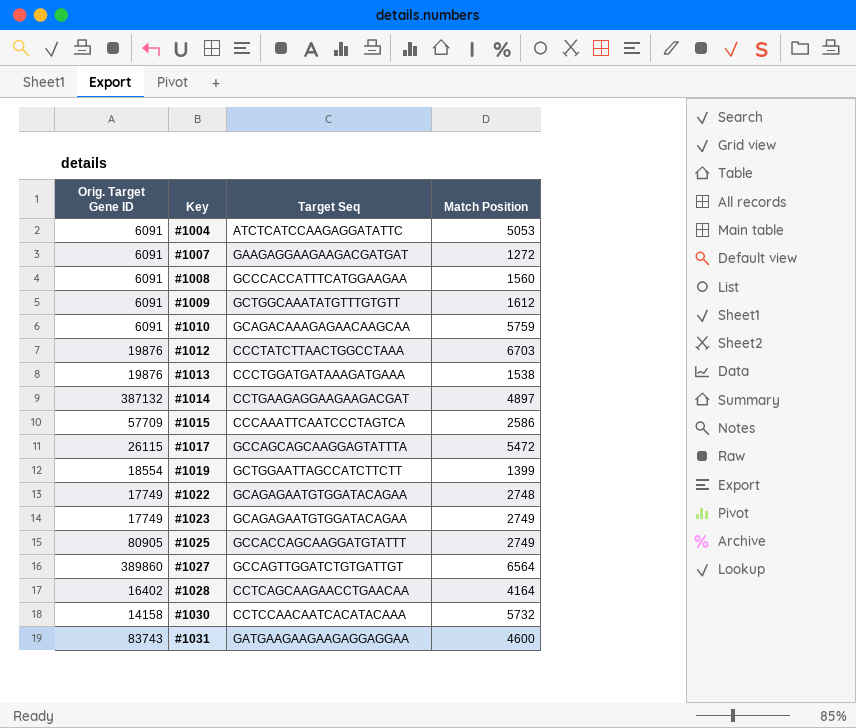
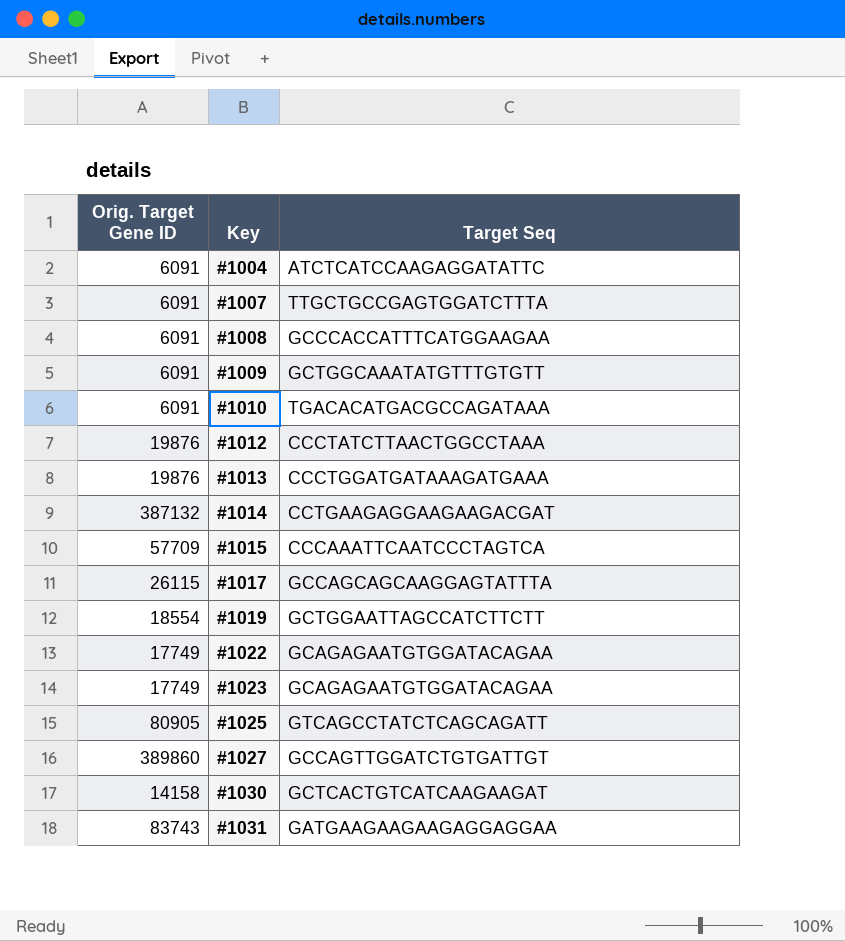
column Match Position | position: 4 -> none
row #1028: 16402 | CCTCAGCAAGAACCTGAACAA | 4164 -> none
#1007 | Target Seq: GAAGAGGAAGAAGACGATGAT -> TTGCTGCCGAGTGGATCTTTA
#1010 | Target Seq: GCAGACAAAGAGAACAAGCAA -> TGACACATGACGCCAGATAAA
#1025 | Target Seq: GCCACCAGCAAGGATGTATTT -> GTCAGCCTATCTCAGCAGATT
#1030 | Target Seq: CCTCCAACAATCACATACAAA -> GCTCACTGTCATCAAGAAGAT

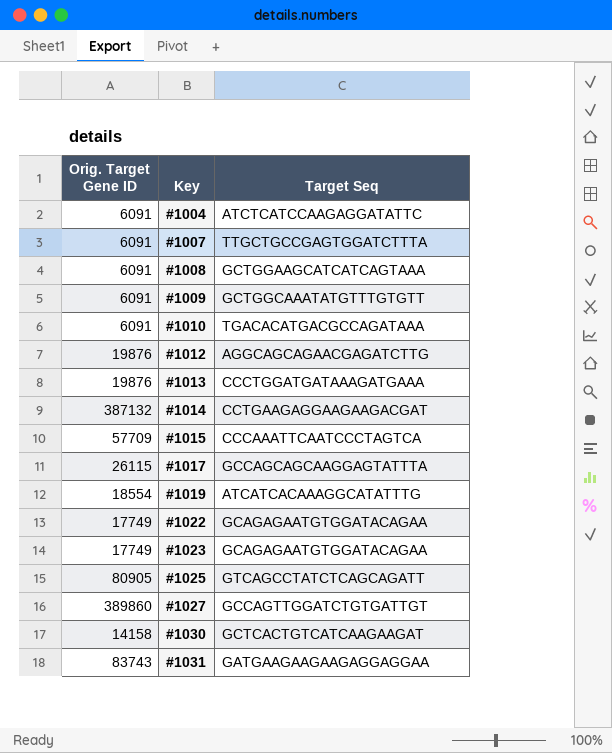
#1008 | Target Seq: GCCCACCATTTCATGGAAGAA -> GCTGGAAGCATCATCAGTAAA
#1012 | Target Seq: CCCTATCTTAACTGGCCTAAA -> AGGCAGCAGAACGAGATCTTG
#1019 | Target Seq: GCTGGAATTAGCCATCTTCTT -> ATCATCACAAAGGCATATTTG

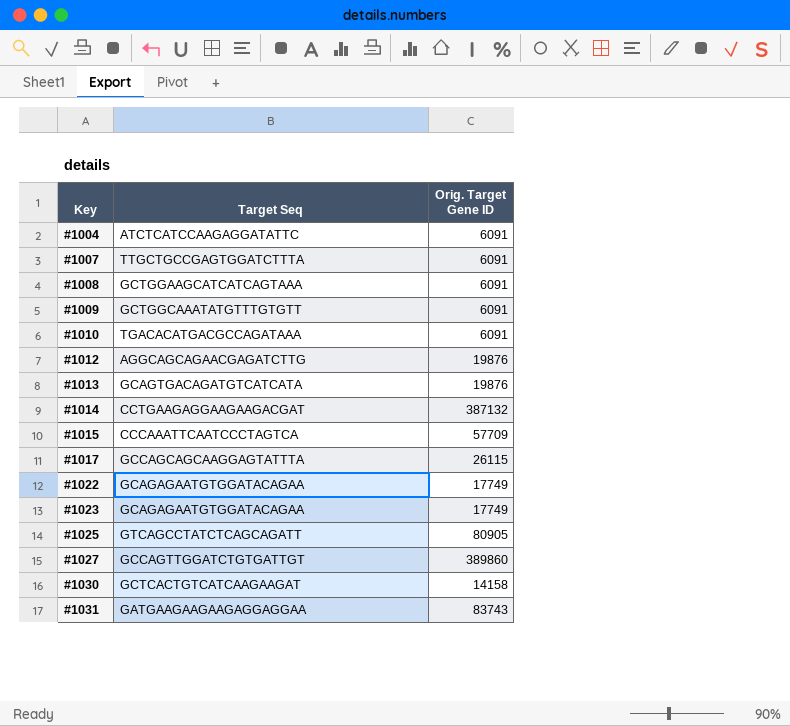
column Orig. Target Gene ID | position: 1 -> 3
row #1019: 18554 | ATCATCACAAAGGCATATTTG -> none
#1013 | Target Seq: CCCTGGATGATAAAGATGAAA -> GCAGTGACAGATGTCATCATA

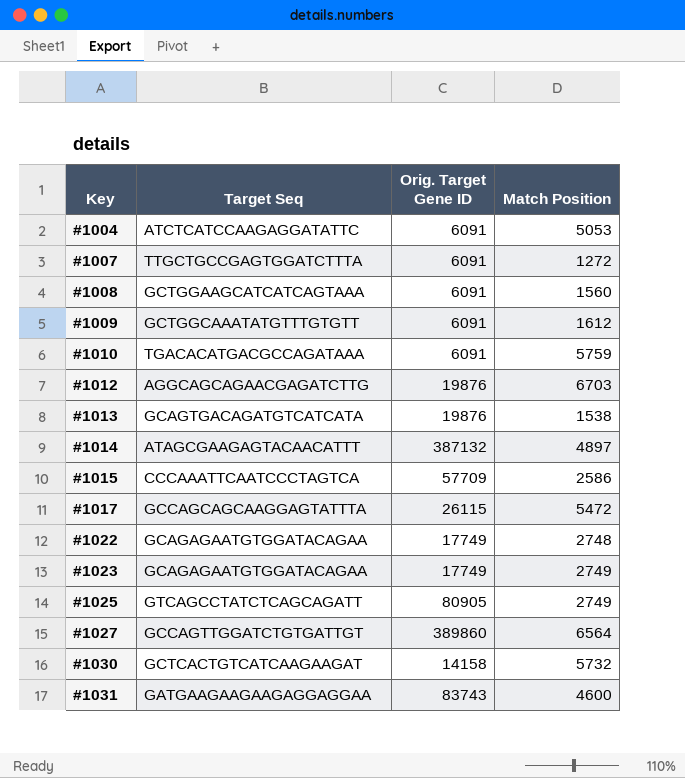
column Match Position | position: none -> 4
#1014 | Target Seq: CCTGAAGAGGAAGAAGACGAT -> ATAGCGAAGAGTACAACATTT

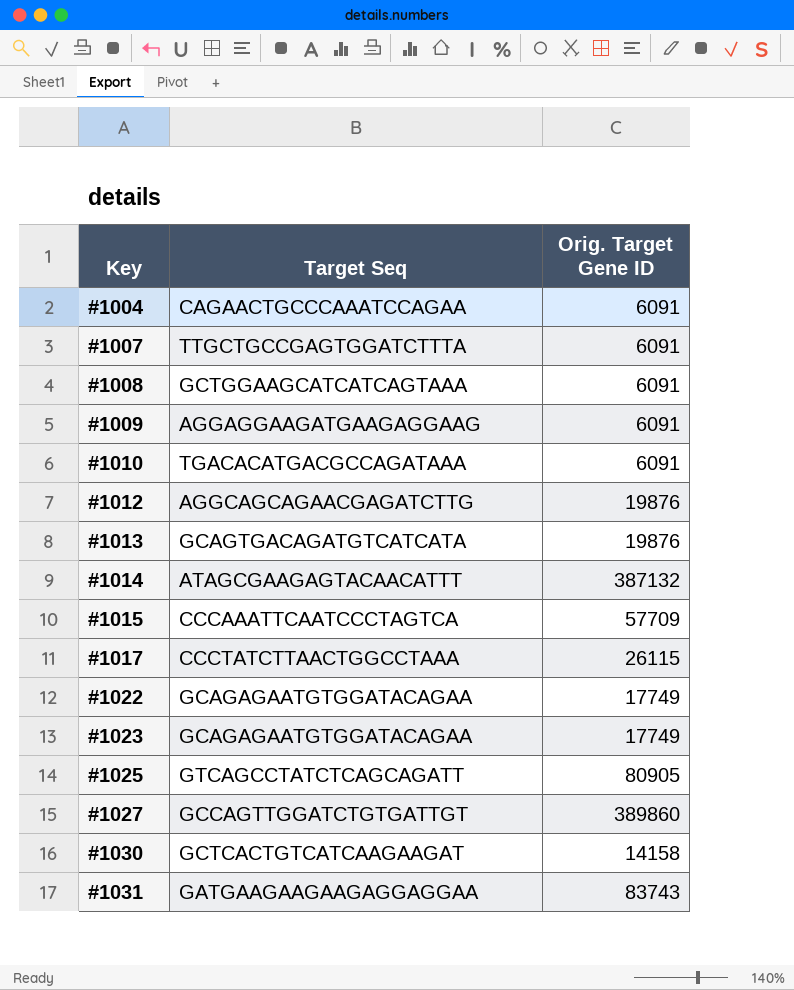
column Match Position | position: 4 -> none
#1004 | Target Seq: ATCTCATCCAAGAGGATATTC -> CAGAACTGCCCAAATCCAGAA
#1009 | Target Seq: GCTGGCAAATATGTTTGTGTT -> AGGAGGAAGATGAAGAGGAAG
#1017 | Target Seq: GCCAGCAGCAAGGAGTATTTA -> CCCTATCTTAACTGGCCTAAA

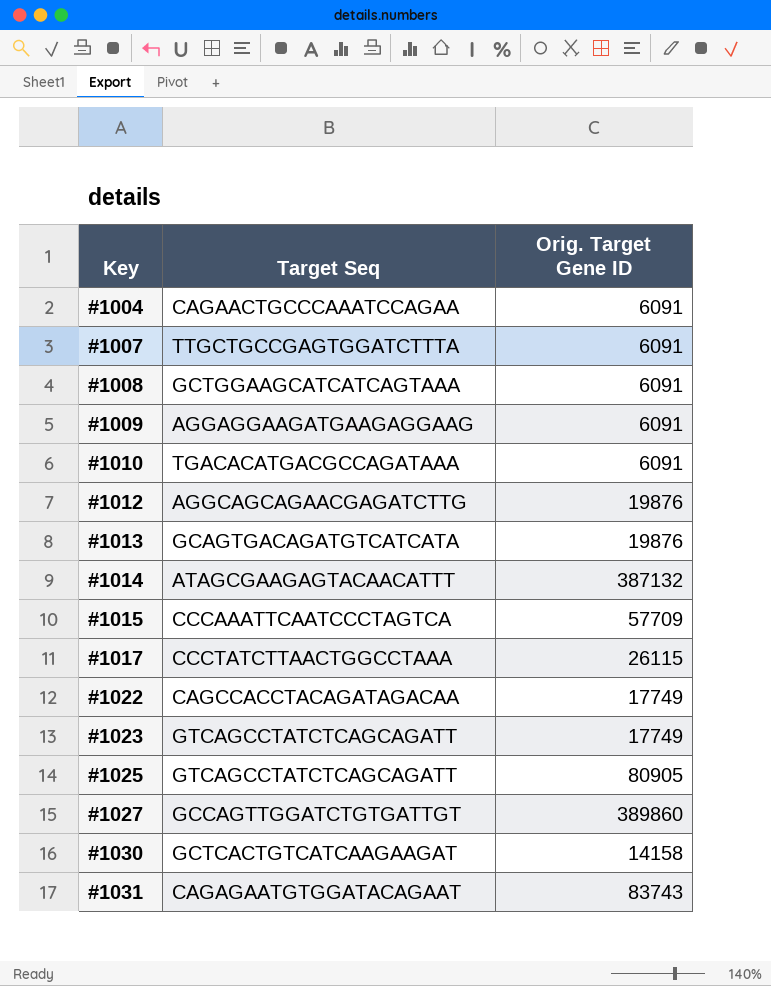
#1022 | Target Seq: GCAGAGAATGTGGATACAGAA -> CAGCCACCTACAGATAGACAA
#1023 | Target Seq: GCAGAGAATGTGGATACAGAA -> GTCAGCCTATCTCAGCAGATT
#1031 | Target Seq: GATGAAGAAGAAGAGGAGGAA -> CAGAGAATGTGGATACAGAAT

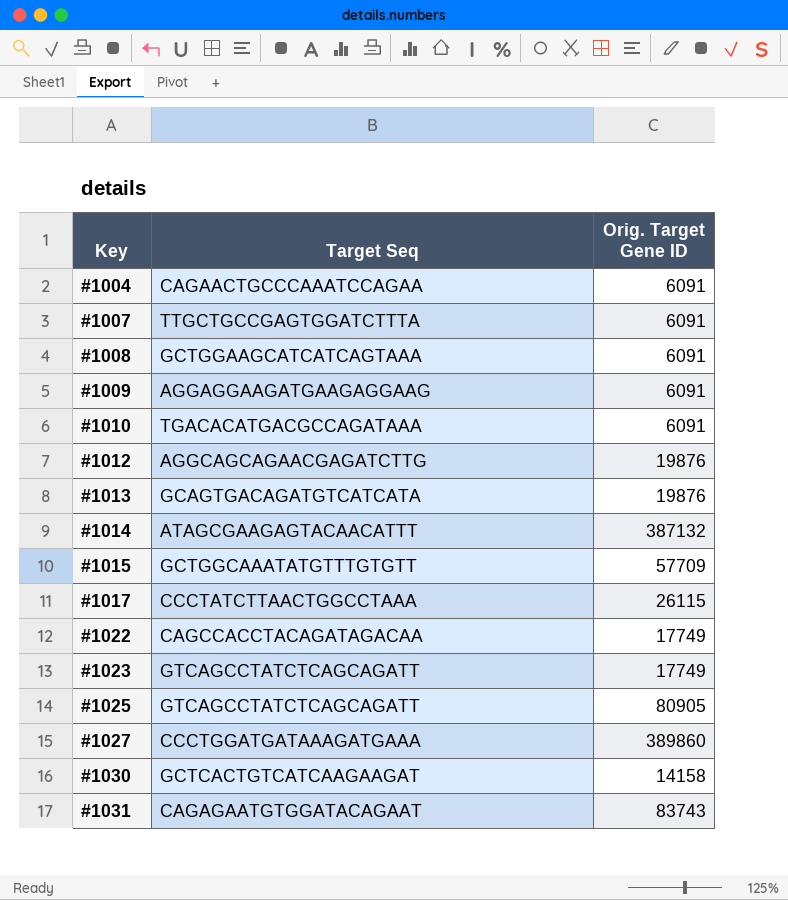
#1015 | Target Seq: CCCAAATTCAATCCCTAGTCA -> GCTGGCAAATATGTTTGTGTT
#1027 | Target Seq: GCCAGTTGGATCTGTGATTGT -> CCCTGGATGATAAAGATGAAA

